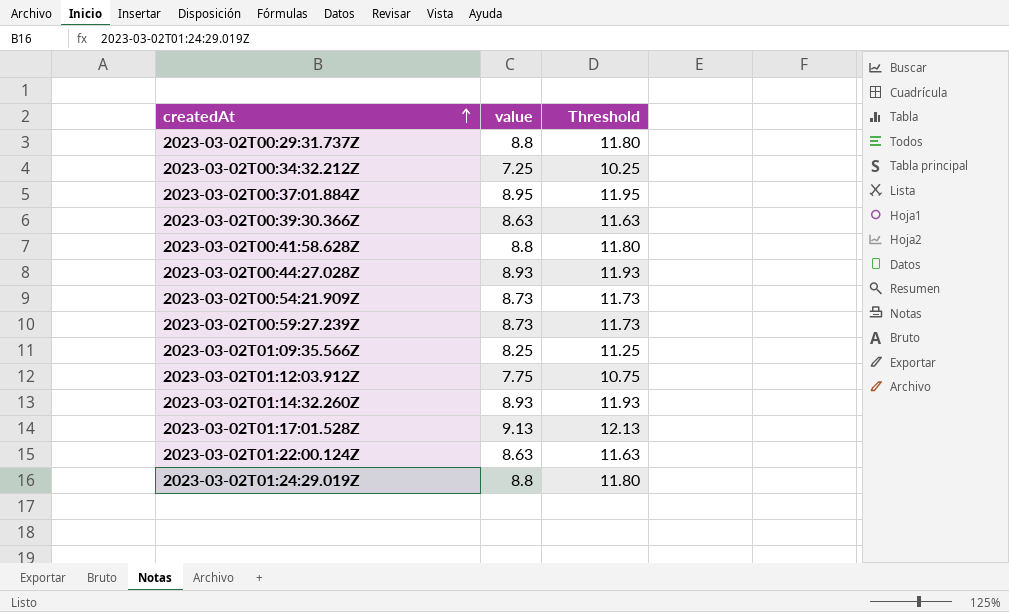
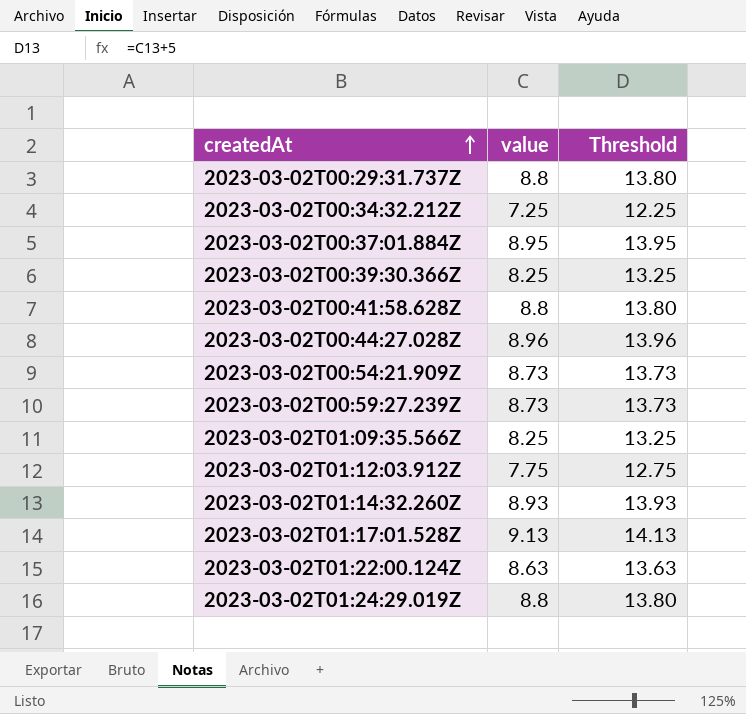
column Threshold | formula: [value] + 3 -> [value] + 5
2023-03-02T00:39:30.366Z | value: 8.63 -> 8.25
2023-03-02T00:44:27.028Z | value: 8.93 -> 8.96

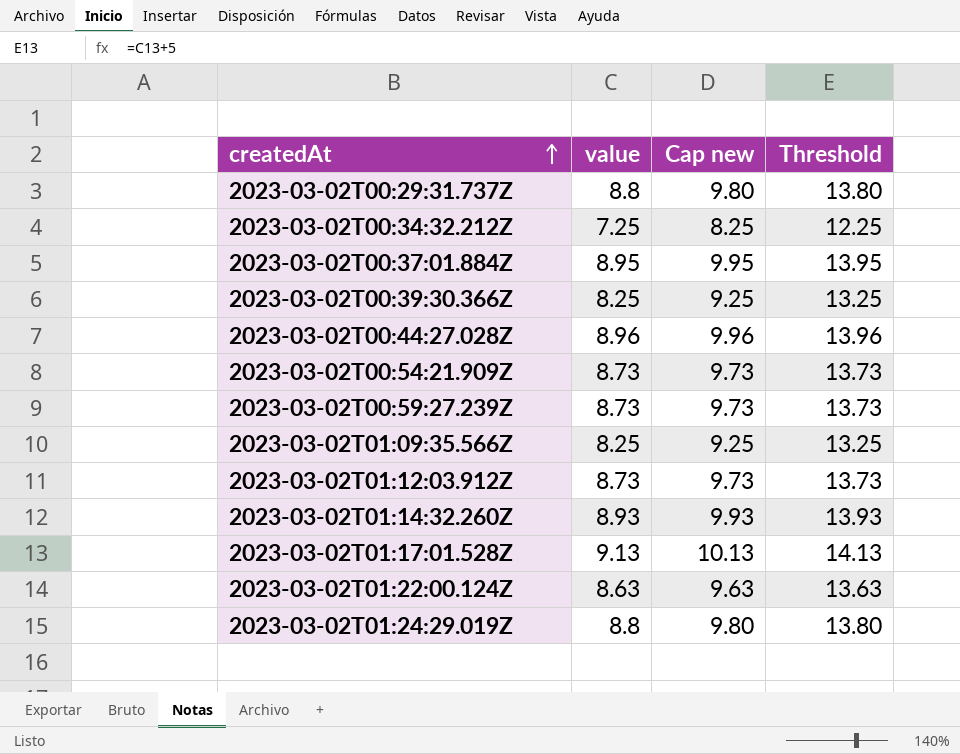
column Cap new | formula: none -> [value] + 1
row 2023-03-02T00:41:58.628Z: 8.8 | 13.80 -> none
2023-03-02T01:12:03.912Z | value: 7.75 -> 8.73
2023-03-02T01:12:03.912Z | Threshold: 12.75 -> 13.73

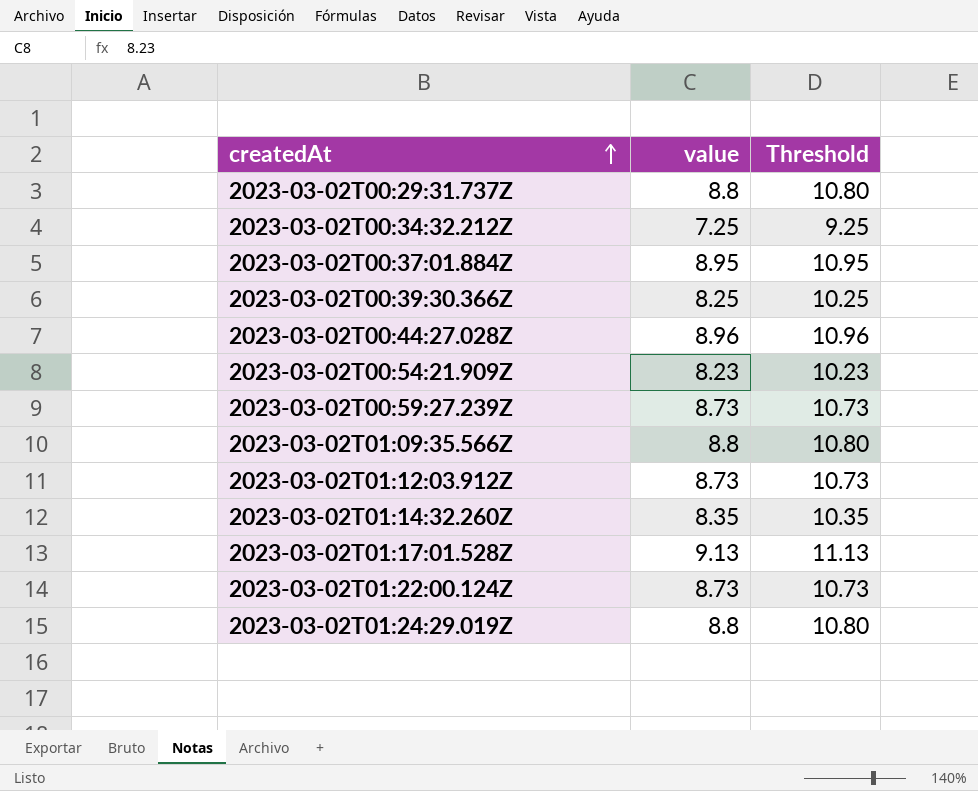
column Cap new | formula: [value] + 1 -> none
column Threshold | formula: [value] + 5 -> [value] + 2
2023-03-02T00:54:21.909Z | value: 8.73 -> 8.23
2023-03-02T01:09:35.566Z | value: 8.25 -> 8.8
2023-03-02T01:14:32.260Z | value: 8.93 -> 8.35
2023-03-02T01:22:00.124Z | value: 8.63 -> 8.73

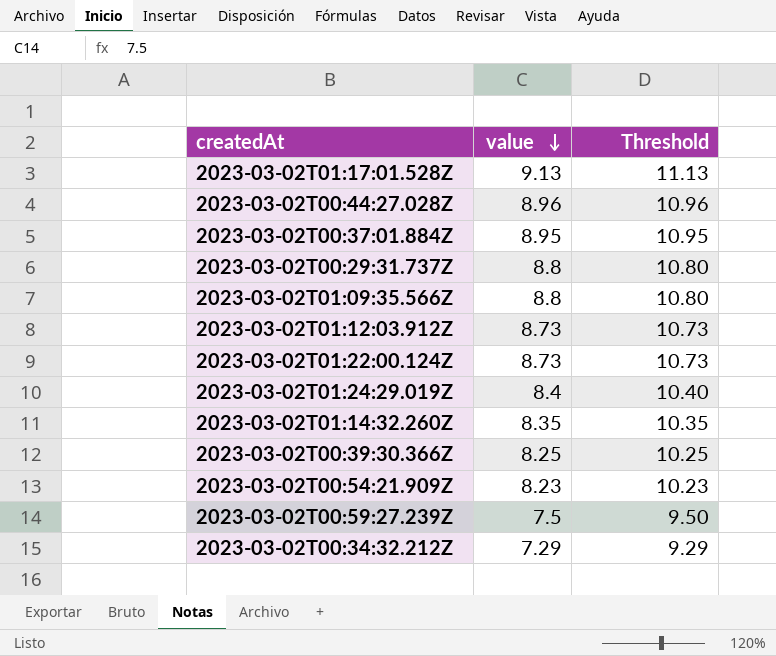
row order: createdAt ascending -> value descending
2023-03-02T01:24:29.019Z | value: 8.8 -> 8.4
2023-03-02T01:24:29.019Z | Threshold: 10.80 -> 10.40
2023-03-02T00:59:27.239Z | value: 8.73 -> 7.5
2023-03-02T00:59:27.239Z | Threshold: 10.73 -> 9.50
2023-03-02T00:34:32.212Z | value: 7.25 -> 7.29
2023-03-02T00:34:32.212Z | Threshold: 9.25 -> 9.29

